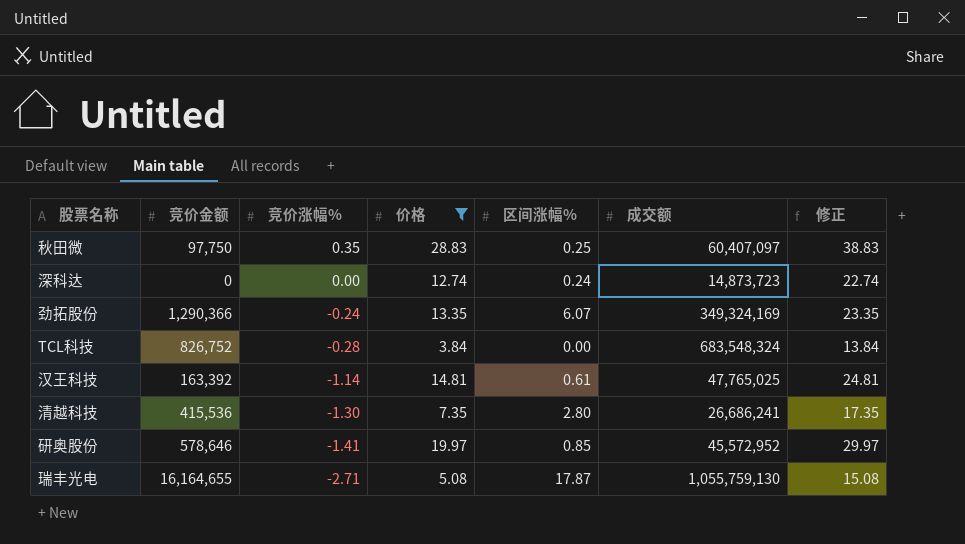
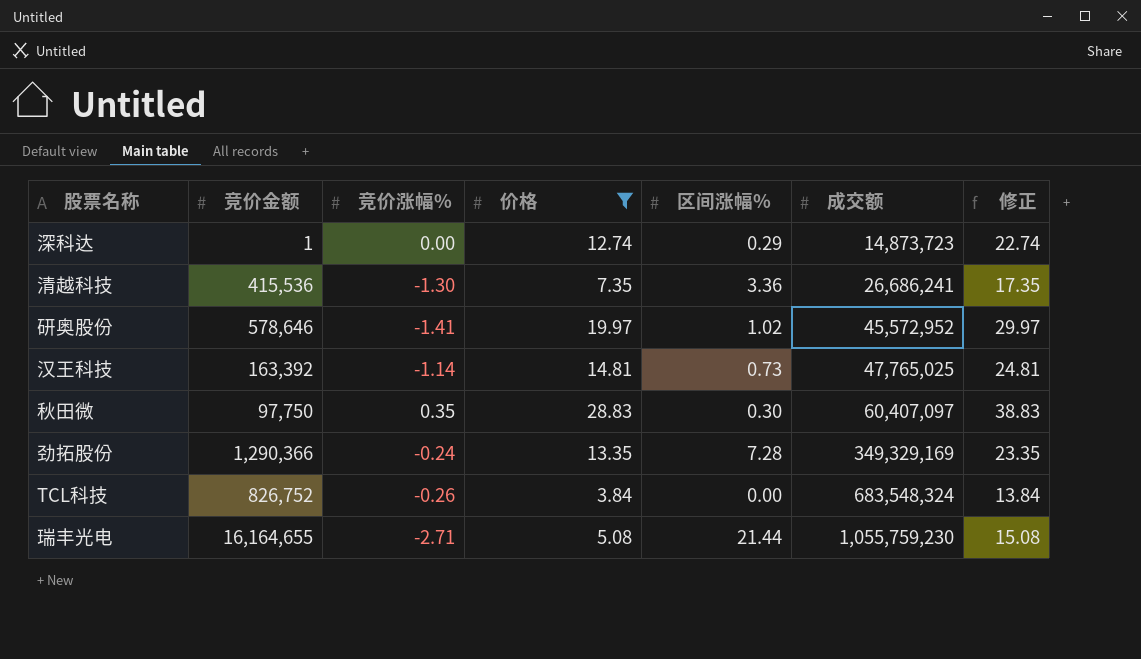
row order: 竞价涨幅% descending -> 成交额 ascending
深科达 | 竞价金额: 0 -> 1
深科达 | 区间涨幅%: 0.24 -> 0.29
清越科技 | 区间涨幅%: 2.80 -> 3.36
研奥股份 | 区间涨幅%: 0.85 -> 1.02
汉王科技 | 区间涨幅%: 0.61 -> 0.73
秋田微 | 区间涨幅%: 0.25 -> 0.30
劲拓股份 | 区间涨幅%: 6.07 -> 7.28
劲拓股份 | 成交额: 349,324,169 -> 349,329,169
TCL科技 | 竞价涨幅%: -0.28 -> -0.26
瑞丰光电 | 区间涨幅%: 17.87 -> 21.44
瑞丰光电 | 成交额: 1,055,759,130 -> 1,055,759,230

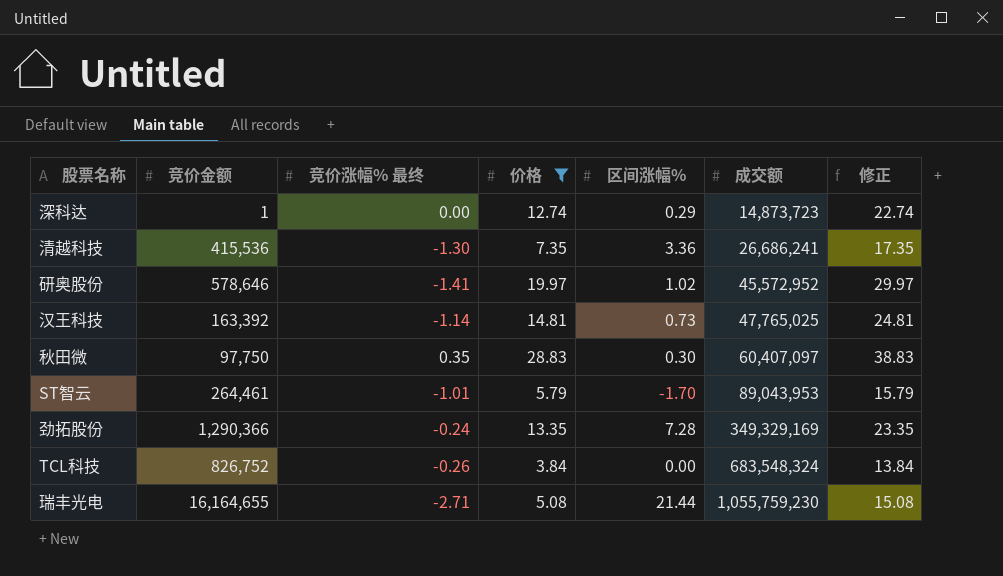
column name: 竞价涨幅% -> 竞价涨幅% 最终
row ST智云: none -> 264,461 | -1.01 | 5.79 | -1.70 | 89,043,953 | 15.79

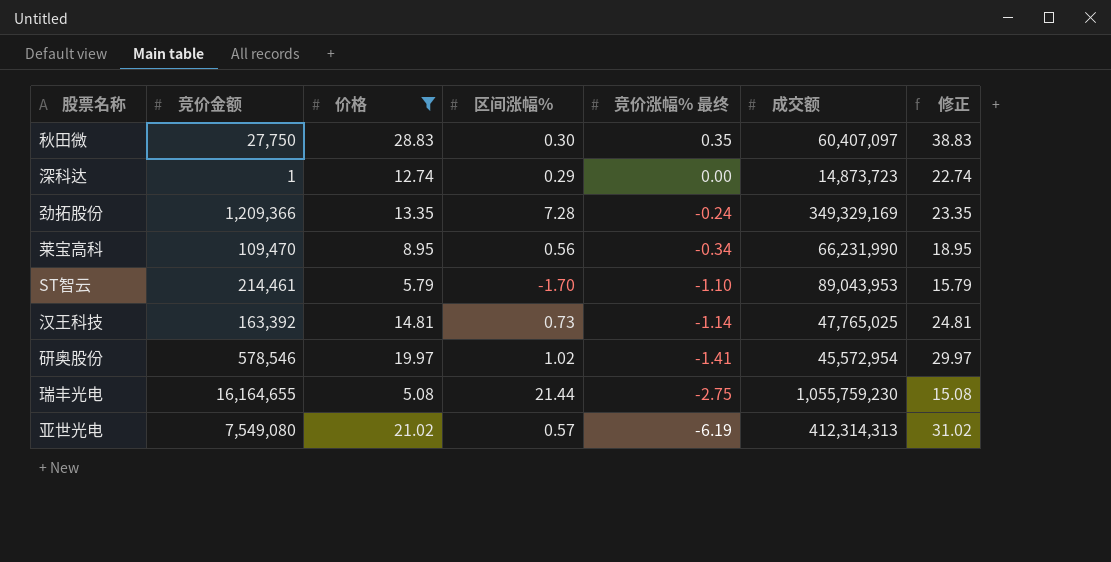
row order: 成交额 ascending -> 竞价涨幅% 最终 descending
column 竞价涨幅% 最终 | position: 3 -> 5
row 清越科技: 415,536 | -1.30 | 7.35 | 3.36 | 26,686,241 | 17.35 -> none
row TCL科技: 826,752 | -0.26 | 3.84 | 0.00 | 683,548,324 | 13.84 -> none
秋田微 | 竞价金额: 97,750 -> 27,750
劲拓股份 | 竞价金额: 1,290,366 -> 1,209,366
row 莱宝高科: none -> 109,470 | 8.95 | 0.56 | -0.34 | 66,231,990 | 18.95
ST智云 | 竞价金额: 264,461 -> 214,461
ST智云 | 竞价涨幅% 最终: -1.01 -> -1.10
研奥股份 | 竞价金额: 578,646 -> 578,546
研奥股份 | 成交额: 45,572,952 -> 45,572,954
瑞丰光电 | 竞价涨幅% 最终: -2.71 -> -2.75
row 亚世光电: none -> 7,549,080 | 21.02 | 0.57 | -6.19 | 412,314,313 | 31.02

